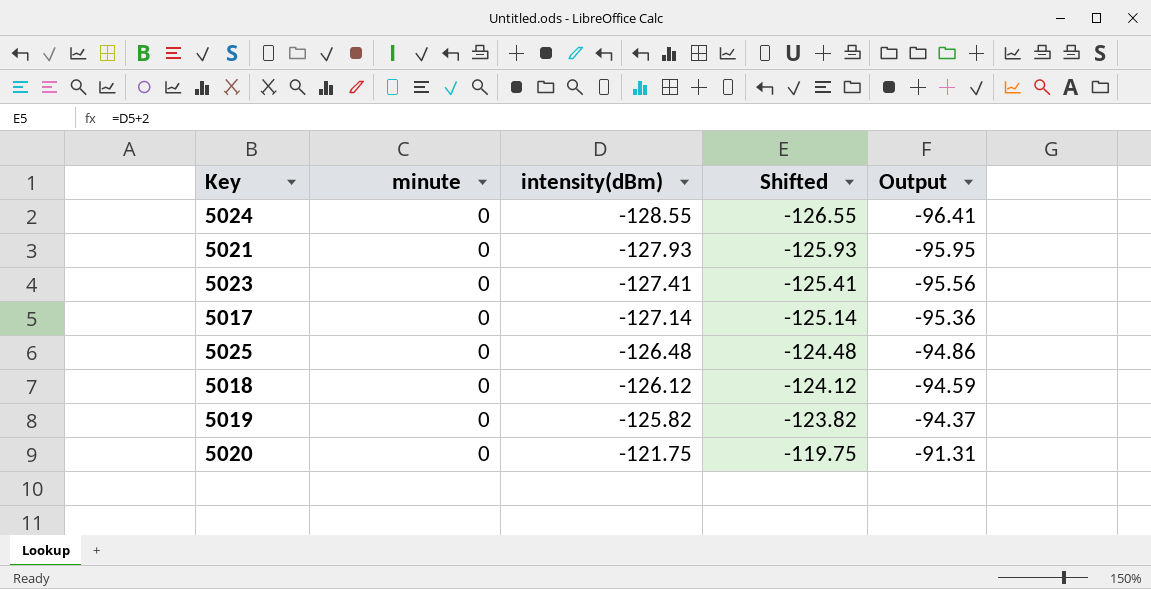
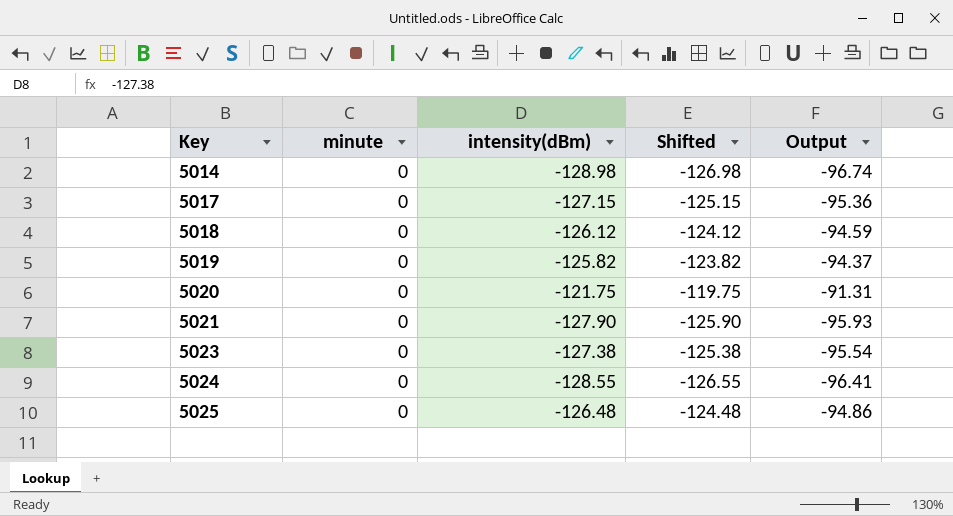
row order: intensity(dBm) ascending -> Key ascending
row 5014: none -> 0 | -128.98 | -126.98 | -96.74
5017 | intensity(dBm): -127.14 -> -127.15
5017 | Shifted: -125.14 -> -125.15
5021 | intensity(dBm): -127.93 -> -127.90
5021 | Shifted: -125.93 -> -125.90
5021 | Output: -95.95 -> -95.93
5023 | intensity(dBm): -127.41 -> -127.38
5023 | Shifted: -125.41 -> -125.38
5023 | Output: -95.56 -> -95.54

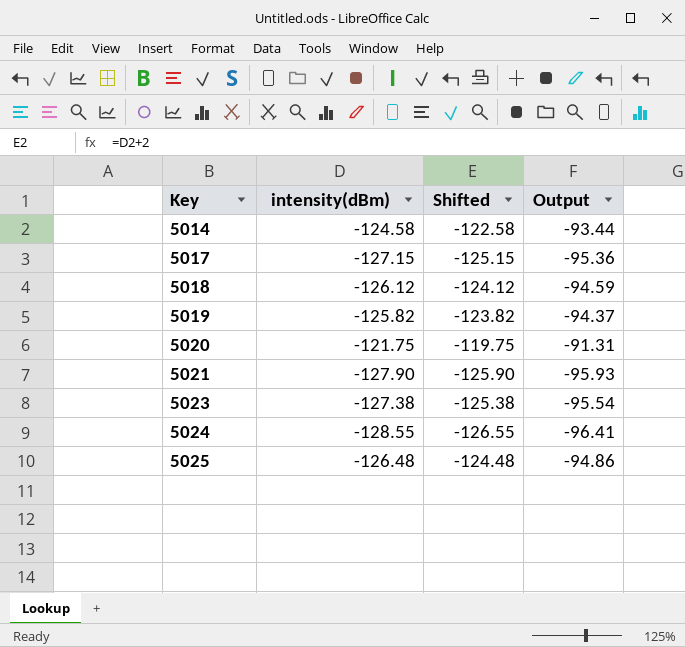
column minute | position: 2 -> none
5014 | intensity(dBm): -128.98 -> -124.58
5014 | Shifted: -126.98 -> -122.58
5014 | Output: -96.74 -> -93.44

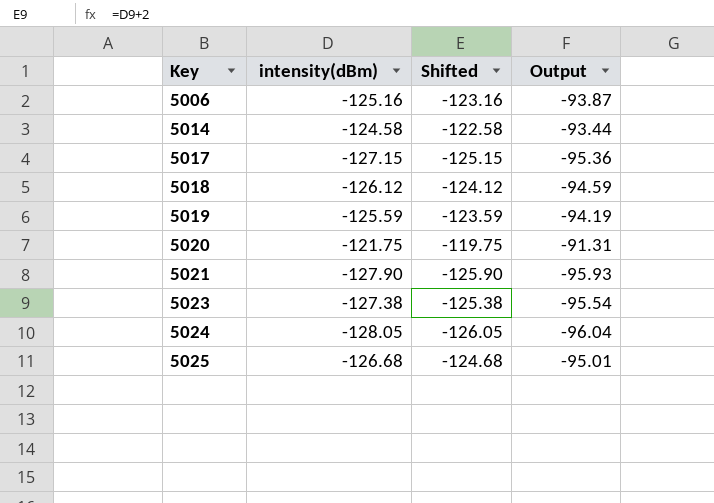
row 5006: none -> -125.16 | -123.16 | -93.87
5019 | intensity(dBm): -125.82 -> -125.59
5019 | Shifted: -123.82 -> -123.59
5019 | Output: -94.37 -> -94.19
5024 | intensity(dBm): -128.55 -> -128.05
5024 | Shifted: -126.55 -> -126.05
5024 | Output: -96.41 -> -96.04
5025 | intensity(dBm): -126.48 -> -126.68
5025 | Shifted: -124.48 -> -124.68
5025 | Output: -94.86 -> -95.01

